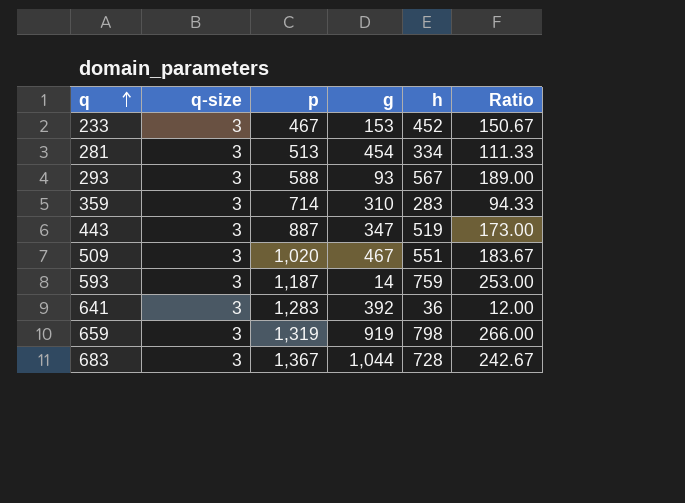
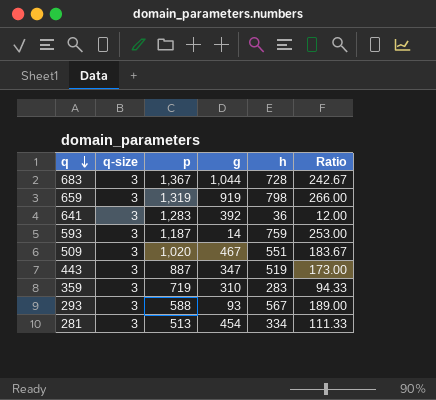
row order: q ascending -> q descending
row 233: 3 | 467 | 153 | 452 | 150.67 -> none
359 | p: 714 -> 719

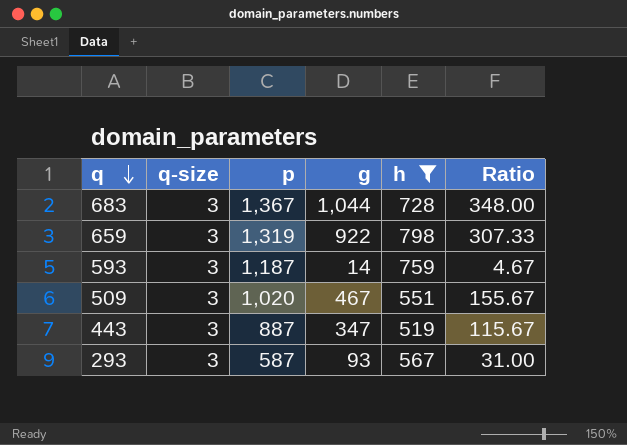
filter: none -> h >= 519
column Ratio | formula: [h] / [q-size] -> [g] / [q-size]
659 | g: 919 -> 922
293 | p: 588 -> 587

